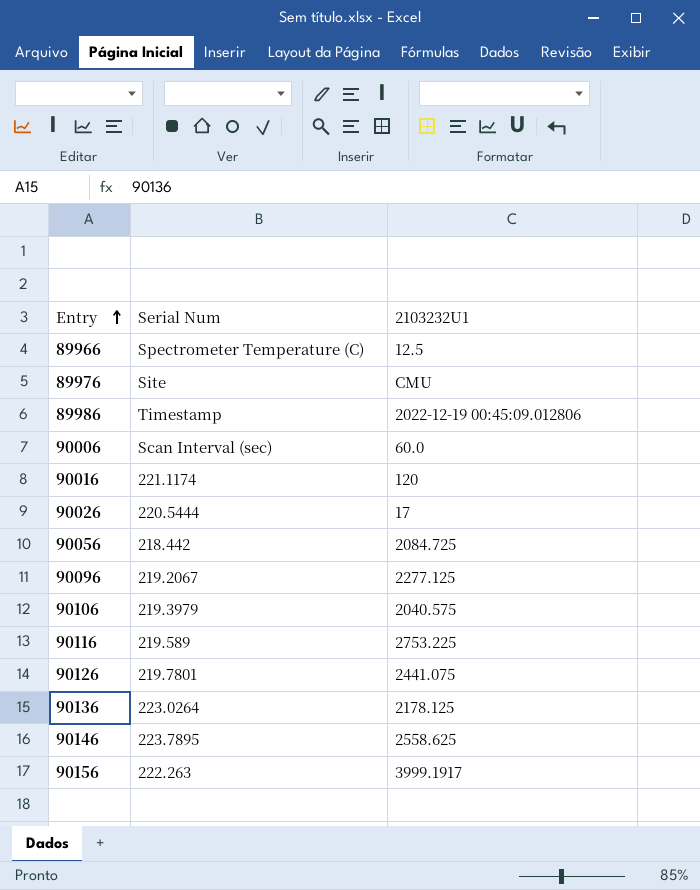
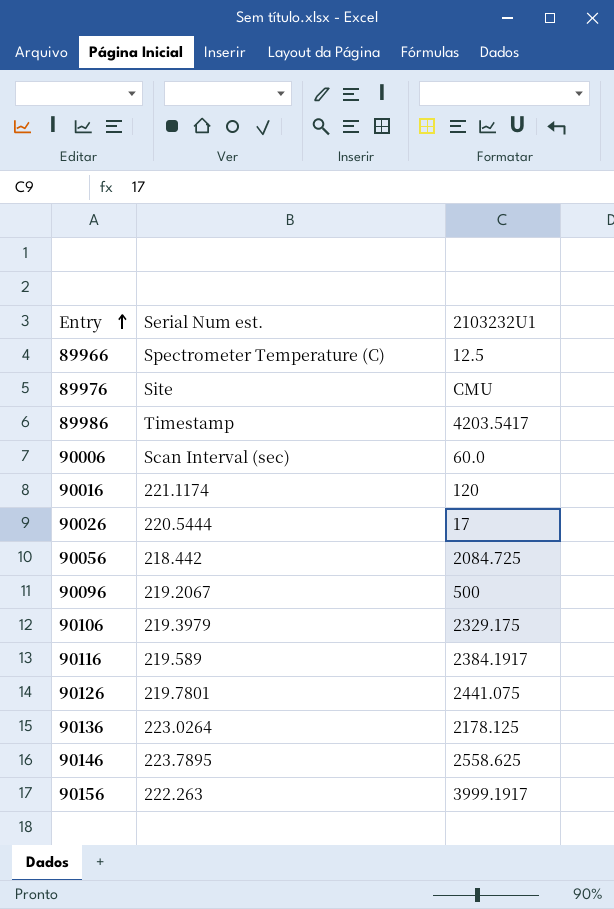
column name: Serial Num -> Serial Num est.
89986 | 2103232U1: 2022-12-19 00:45:09.012806 -> 4203.5417
90096 | 2103232U1: 2277.125 -> 500
90106 | 2103232U1: 2040.575 -> 2329.175
90116 | 2103232U1: 2753.225 -> 2384.1917

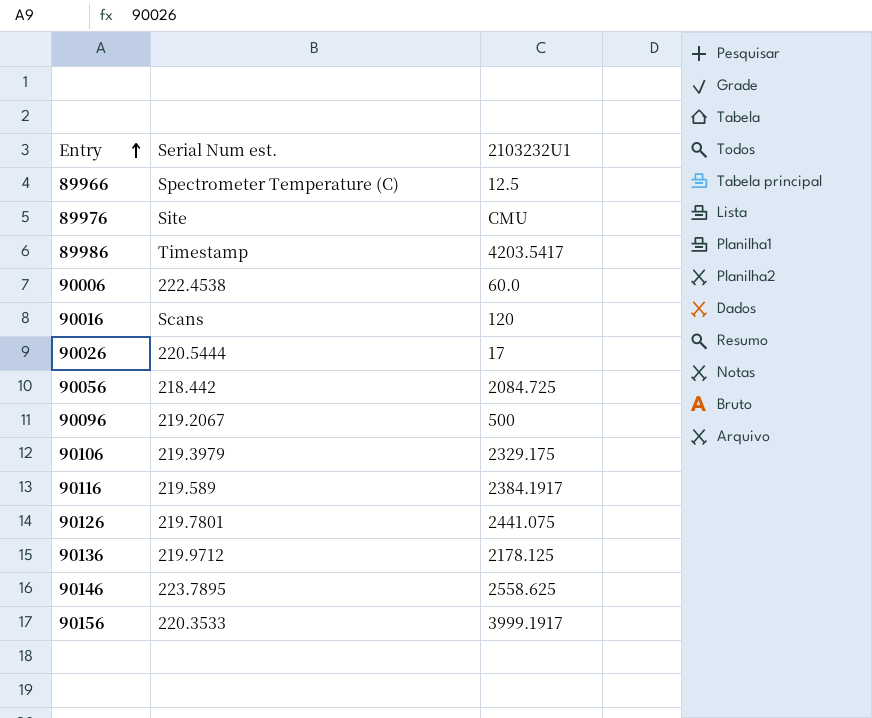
90006 | Serial Num est.: Scan Interval (sec) -> 222.4538
90016 | Serial Num est.: 221.1174 -> Scans
90136 | Serial Num est.: 223.0264 -> 219.9712
90156 | Serial Num est.: 222.263 -> 220.3533

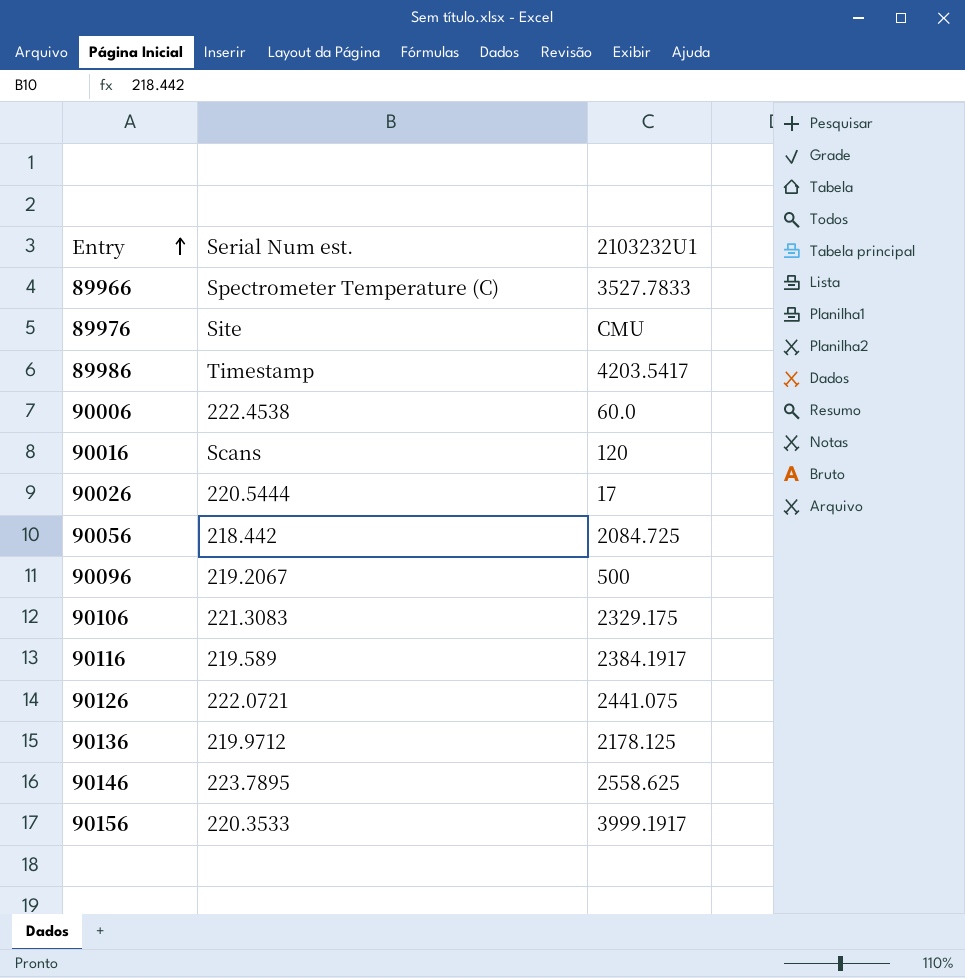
89966 | 2103232U1: 12.5 -> 3527.7833
90106 | Serial Num est.: 219.3979 -> 221.3083
90126 | Serial Num est.: 219.7801 -> 222.0721

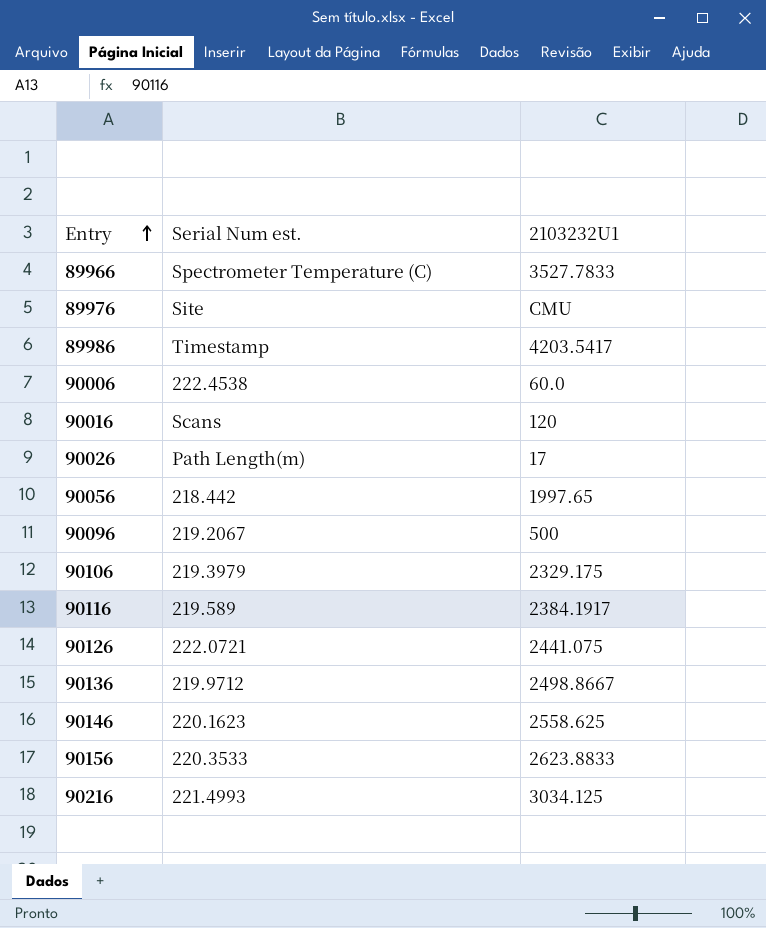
90026 | Serial Num est.: 220.5444 -> Path Length(m)
90056 | 2103232U1: 2084.725 -> 1997.65
90106 | Serial Num est.: 221.3083 -> 219.3979
90136 | 2103232U1: 2178.125 -> 2498.8667
90146 | Serial Num est.: 223.7895 -> 220.1623
90156 | 2103232U1: 3999.1917 -> 2623.8833
row 90216: none -> 221.4993 | 3034.125

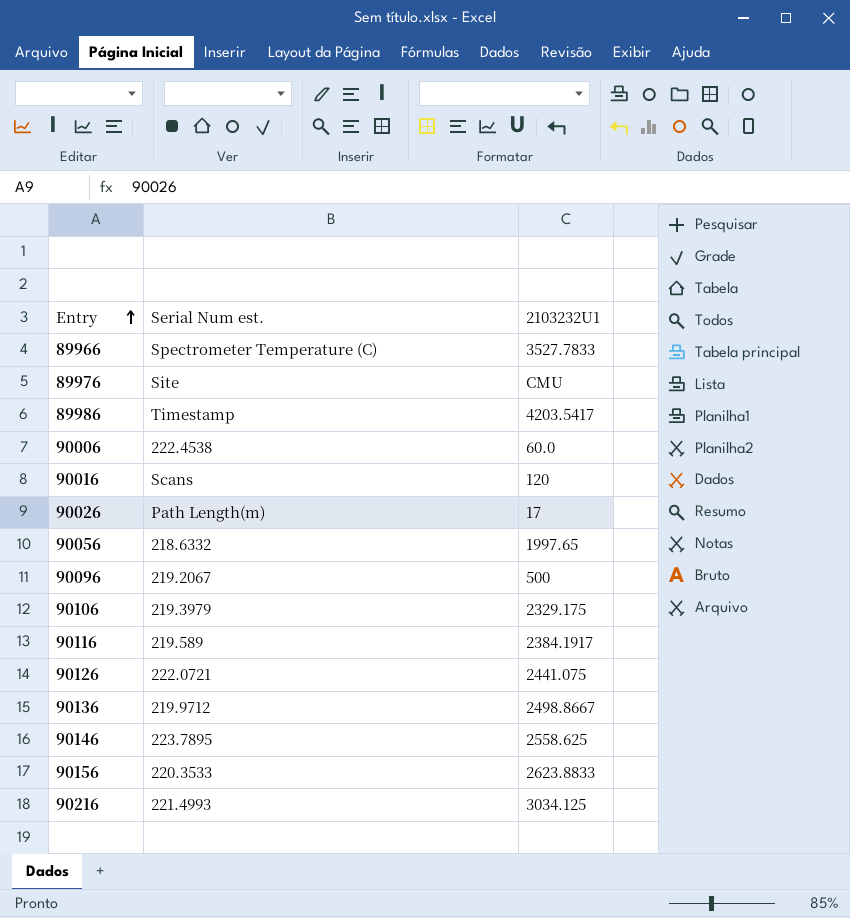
90056 | Serial Num est.: 218.442 -> 218.6332
90146 | Serial Num est.: 220.1623 -> 223.7895

